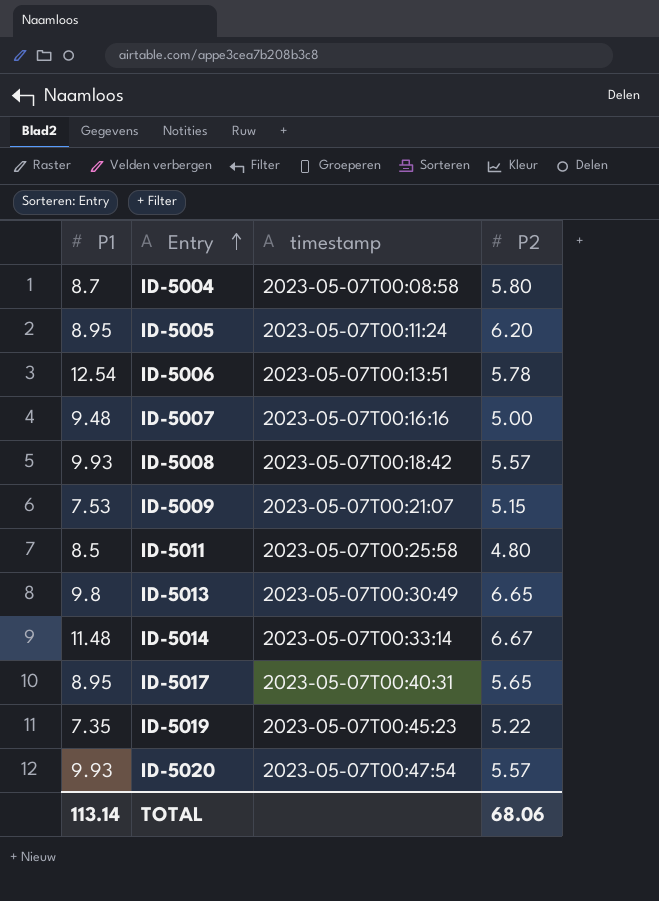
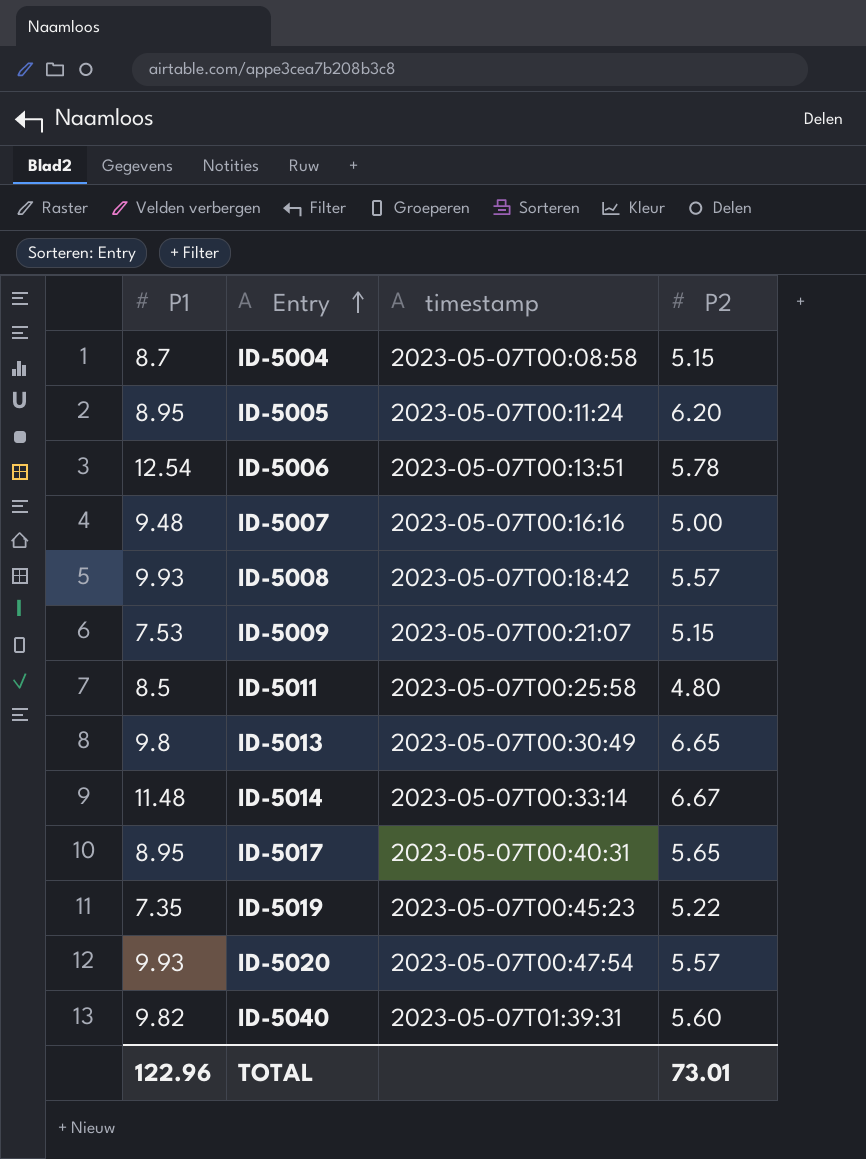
ID-5004 | P2: 5.80 -> 5.15
row ID-5040: none -> 9.82 | 2023-05-07T01:39:31 | 5.60
TOTAL | P1: 113.14 -> 122.96
TOTAL | P2: 68.06 -> 73.01

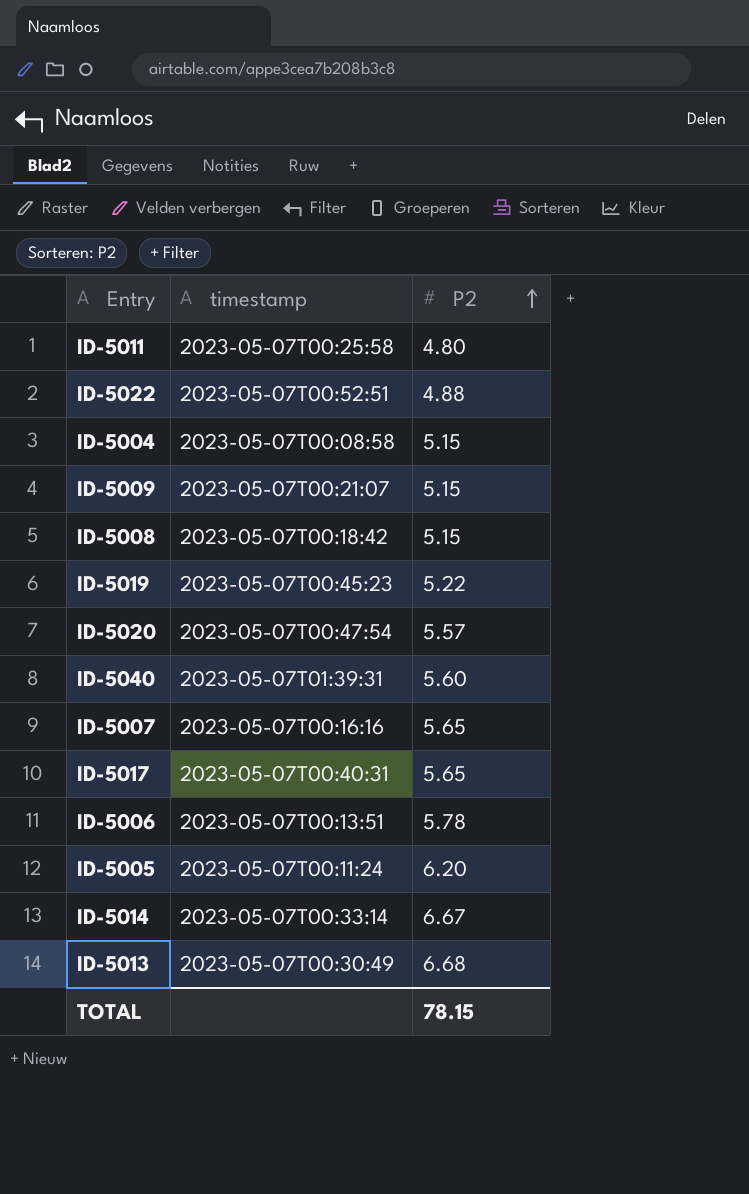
row order: Entry ascending -> P2 ascending
column P1 | position: 1 -> none
row ID-5022: none -> 2023-05-07T00:52:51 | 4.88
ID-5008 | P2: 5.57 -> 5.15
ID-5007 | P2: 5.00 -> 5.65
ID-5013 | P2: 6.65 -> 6.68
TOTAL | P2: 73.01 -> 78.15

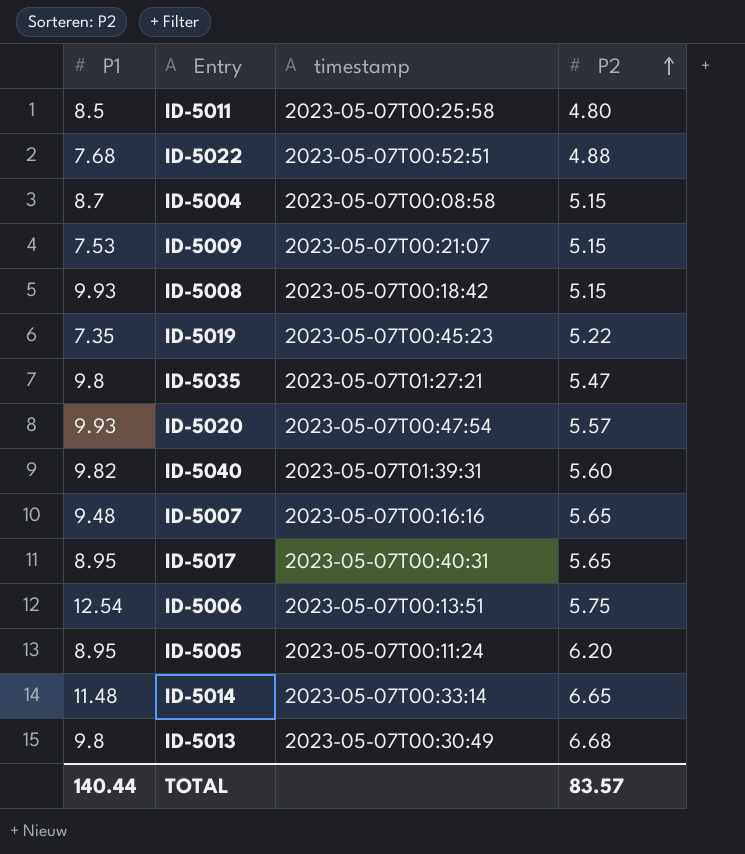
column P1 | position: none -> 1
row ID-5035: none -> 9.8 | 2023-05-07T01:27:21 | 5.47
ID-5006 | P2: 5.78 -> 5.75
ID-5014 | P2: 6.67 -> 6.65
TOTAL | P2: 78.15 -> 83.57

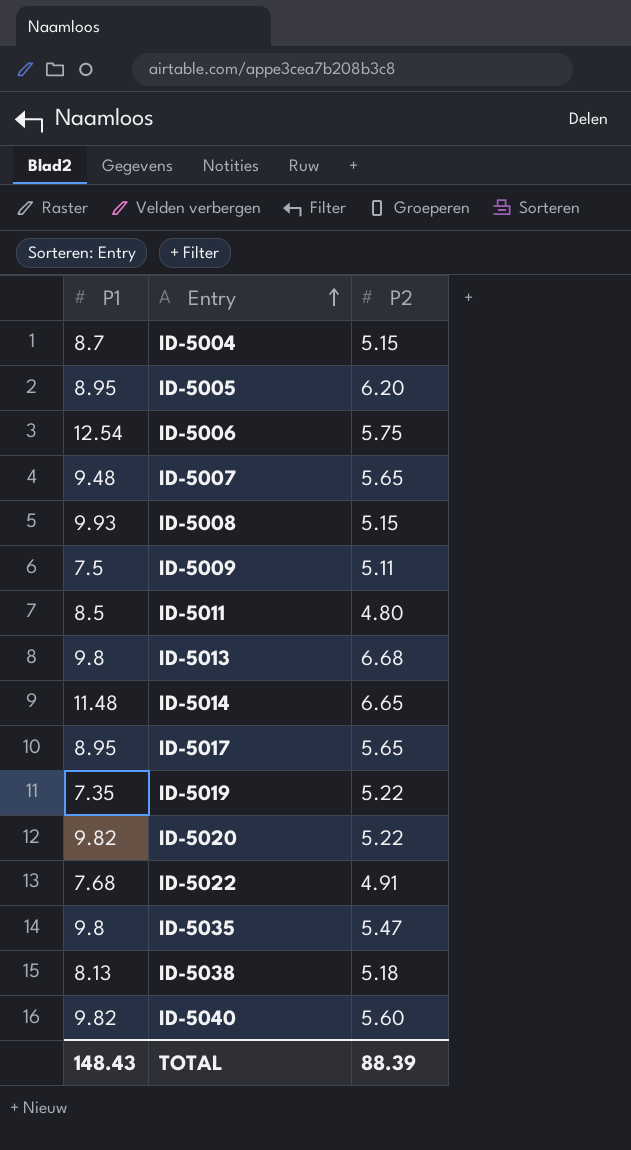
row order: P2 ascending -> Entry ascending
column timestamp | position: 3 -> none
ID-5009 | P1: 7.53 -> 7.5
ID-5009 | P2: 5.15 -> 5.11
ID-5020 | P1: 9.93 -> 9.82
ID-5020 | P2: 5.57 -> 5.22
ID-5022 | P2: 4.88 -> 4.91
row ID-5038: none -> 8.13 | 5.18
TOTAL | P1: 140.44 -> 148.43
TOTAL | P2: 83.57 -> 88.39

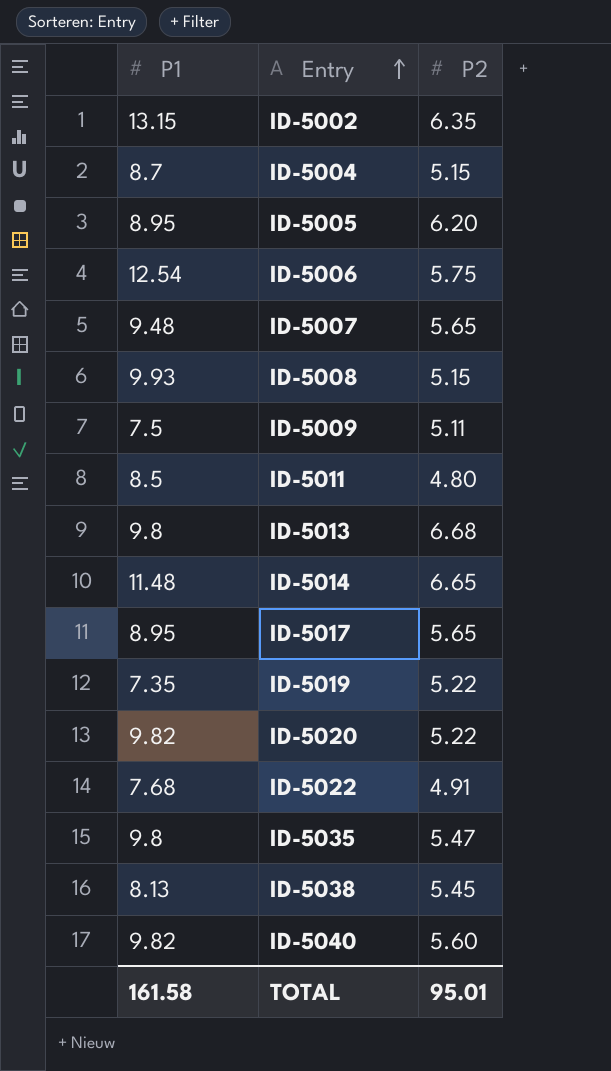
row ID-5002: none -> 13.15 | 6.35
ID-5038 | P2: 5.18 -> 5.45
TOTAL | P1: 148.43 -> 161.58
TOTAL | P2: 88.39 -> 95.01

